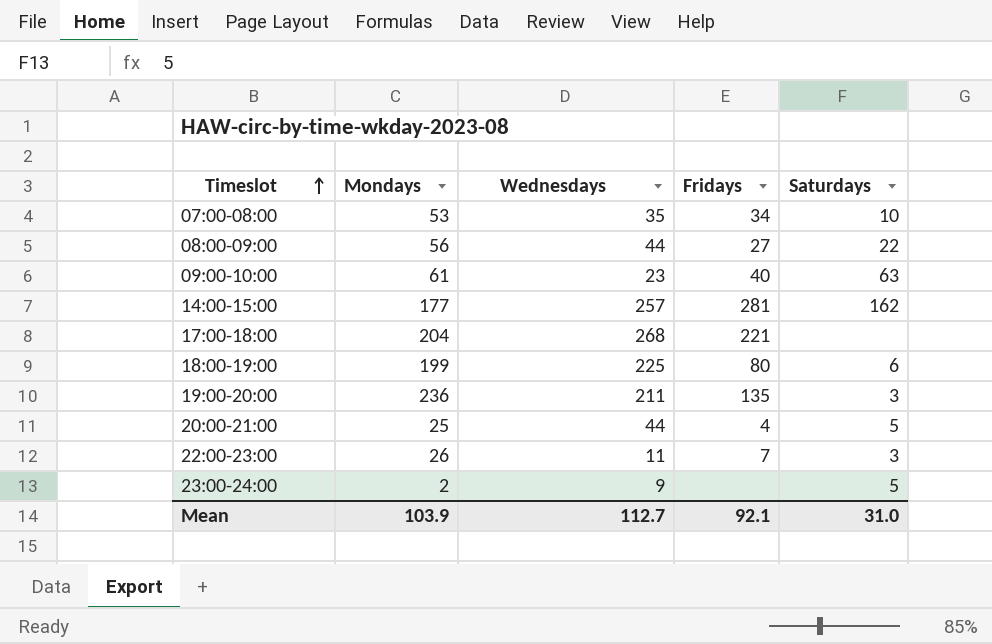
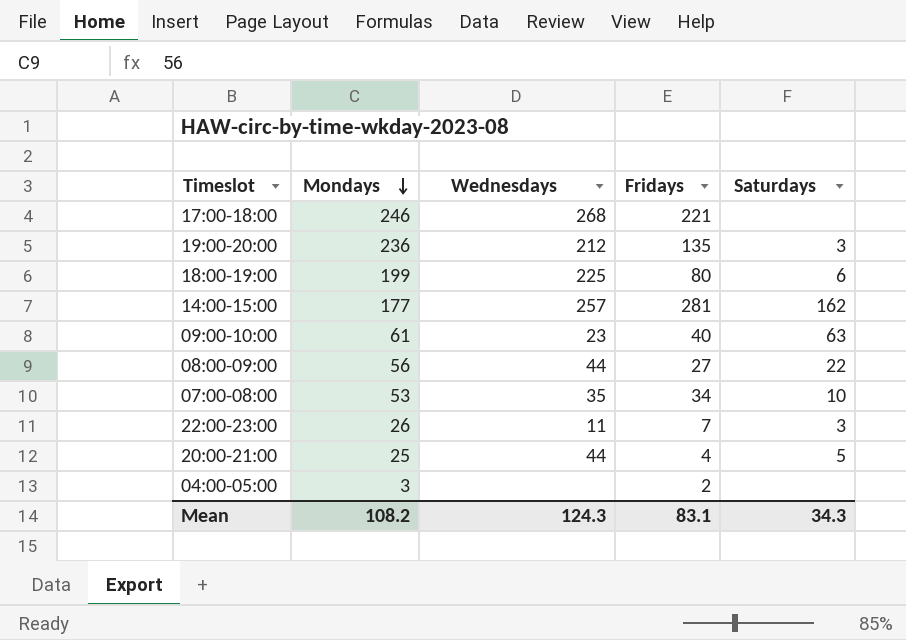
row order: Timeslot ascending -> Mondays descending
row 23:00-24:00: 2 | 9 | none | 5 -> none
17:00-18:00 | Mondays: 204 -> 246
19:00-20:00 | Wednesdays: 211 -> 212
row 04:00-05:00: none -> 3 | none | 2 | none
Mean | Mondays: 103.9 -> 108.2
Mean | Wednesdays: 112.7 -> 124.3
Mean | Fridays: 92.1 -> 83.1
Mean | Saturdays: 31.0 -> 34.3

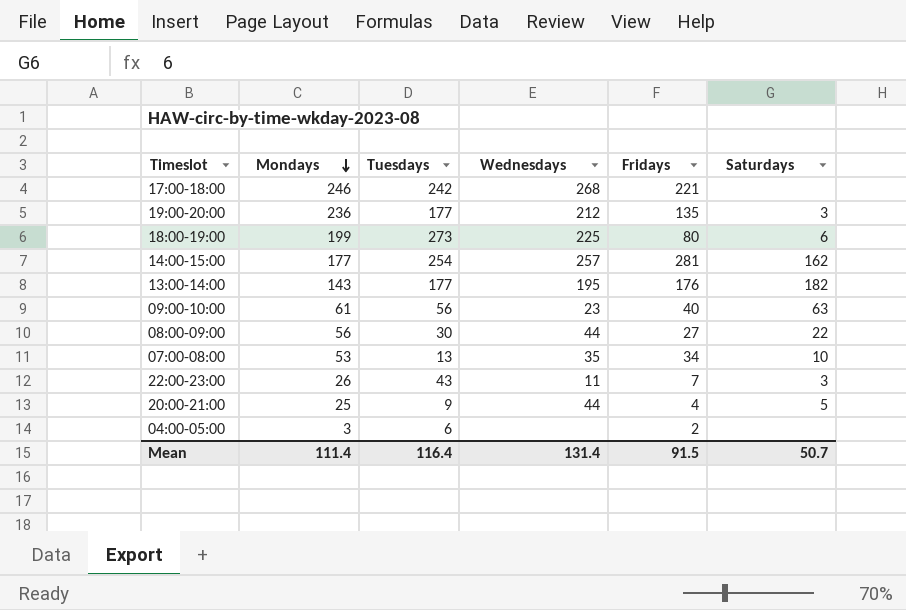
column Tuesdays | position: none -> 3
row 13:00-14:00: none -> 143 | 177 | 195 | 176 | 182
Mean | Mondays: 108.2 -> 111.4
Mean | Wednesdays: 124.3 -> 131.4
Mean | Fridays: 83.1 -> 91.5
Mean | Saturdays: 34.3 -> 50.7

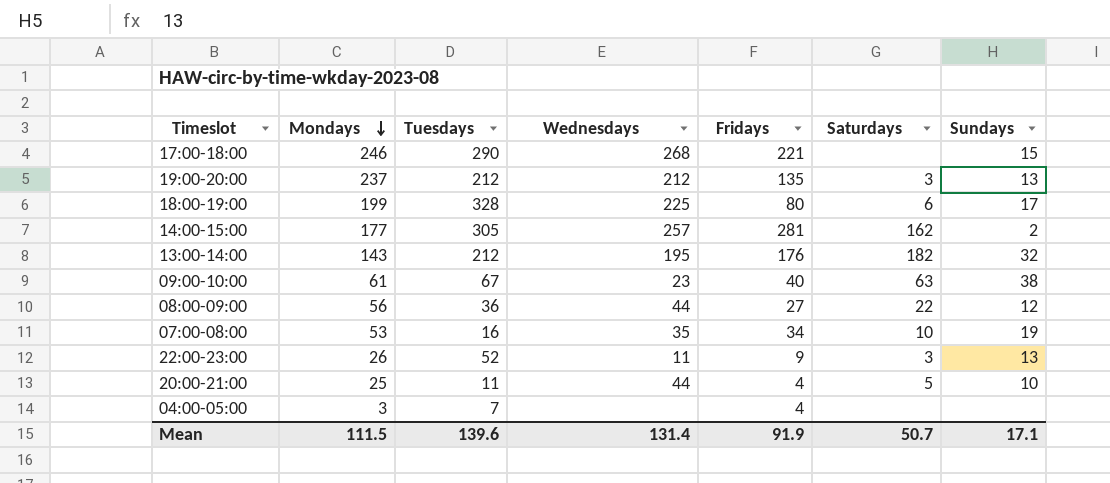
column Sundays | position: none -> 7
17:00-18:00 | Tuesdays: 242 -> 290
19:00-20:00 | Mondays: 236 -> 237
19:00-20:00 | Tuesdays: 177 -> 212
18:00-19:00 | Tuesdays: 273 -> 328
14:00-15:00 | Tuesdays: 254 -> 305
13:00-14:00 | Tuesdays: 177 -> 212
09:00-10:00 | Tuesdays: 56 -> 67
08:00-09:00 | Tuesdays: 30 -> 36
07:00-08:00 | Tuesdays: 13 -> 16
22:00-23:00 | Tuesdays: 43 -> 52
22:00-23:00 | Fridays: 7 -> 9
20:00-21:00 | Tuesdays: 9 -> 11
04:00-05:00 | Tuesdays: 6 -> 7
04:00-05:00 | Fridays: 2 -> 4
Mean | Mondays: 111.4 -> 111.5
Mean | Tuesdays: 116.4 -> 139.6
Mean | Fridays: 91.5 -> 91.9

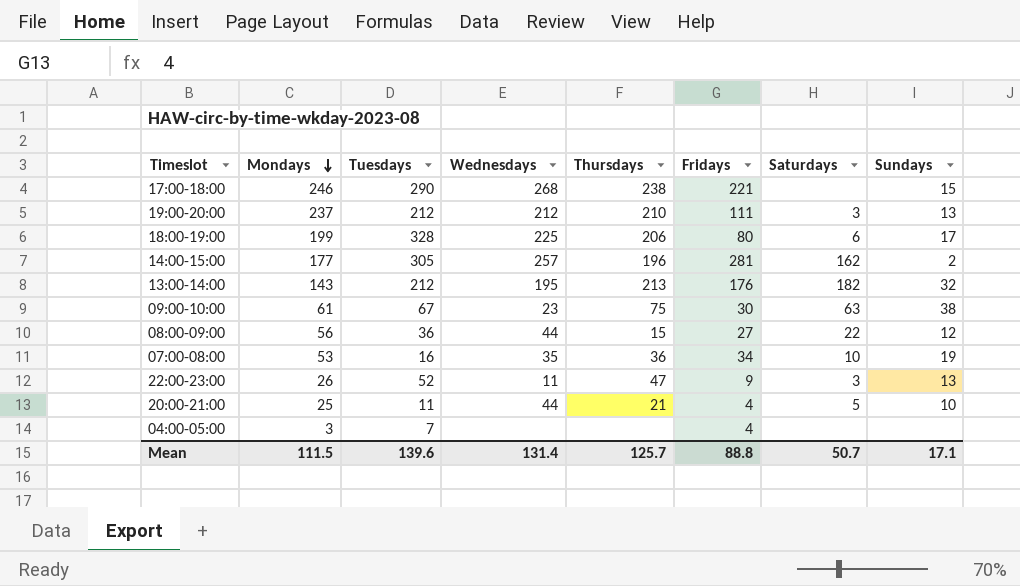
column Thursdays | position: none -> 5
19:00-20:00 | Fridays: 135 -> 111
09:00-10:00 | Fridays: 40 -> 30
Mean | Fridays: 91.9 -> 88.8

